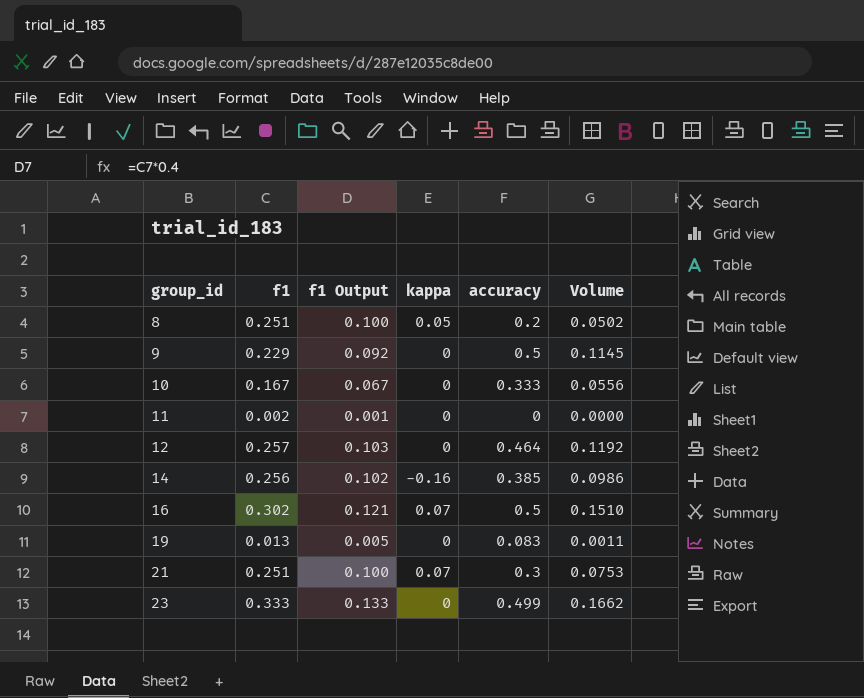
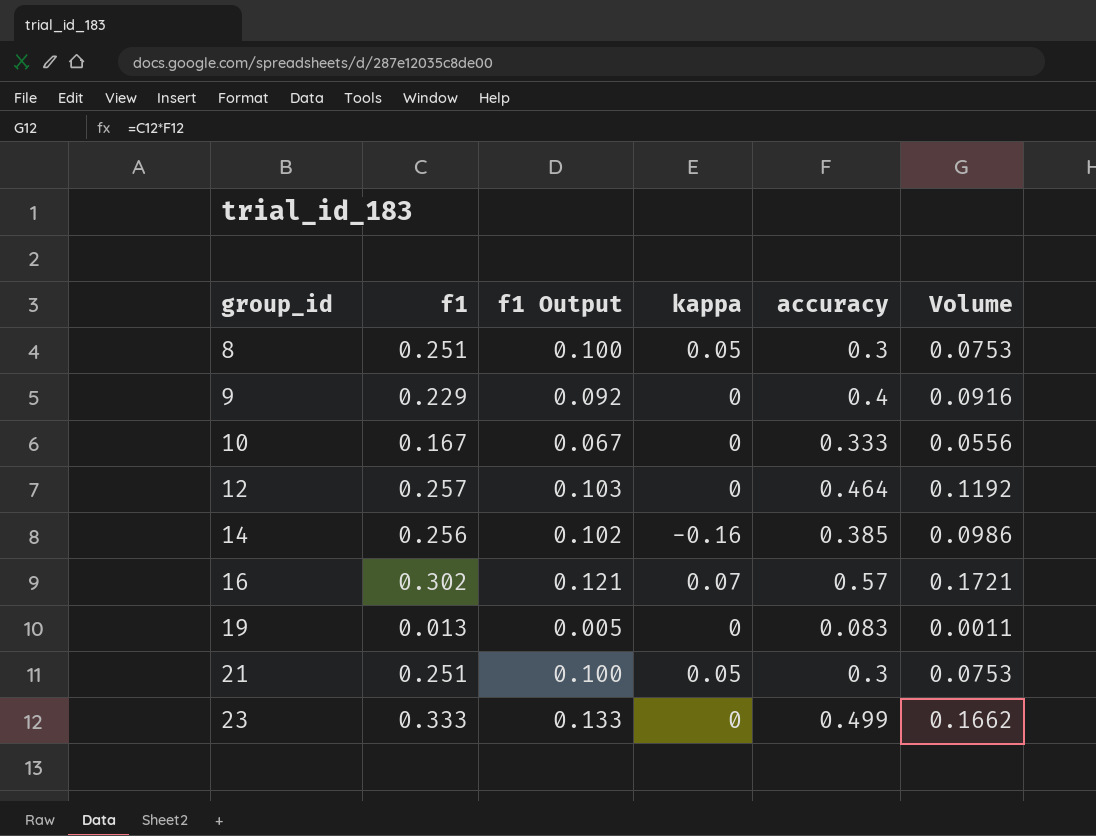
row 11: 0.002 | 0.001 | 0 | 0 | 0.0000 -> none
8 | accuracy: 0.2 -> 0.3
8 | Volume: 0.0502 -> 0.0753
9 | accuracy: 0.5 -> 0.4
9 | Volume: 0.1145 -> 0.0916
16 | accuracy: 0.5 -> 0.57
16 | Volume: 0.1510 -> 0.1721
21 | kappa: 0.07 -> 0.05

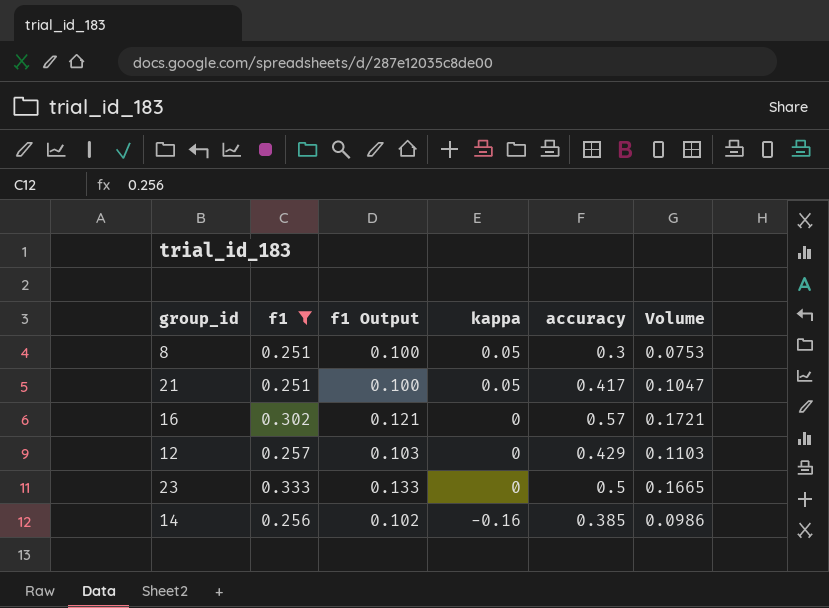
filter: none -> f1 >= 0.251
row order: group_id ascending -> kappa descending
21 | accuracy: 0.3 -> 0.417
21 | Volume: 0.0753 -> 0.1047
16 | kappa: 0.07 -> 0
12 | accuracy: 0.464 -> 0.429
12 | Volume: 0.1192 -> 0.1103
23 | accuracy: 0.499 -> 0.5
23 | Volume: 0.1662 -> 0.1665

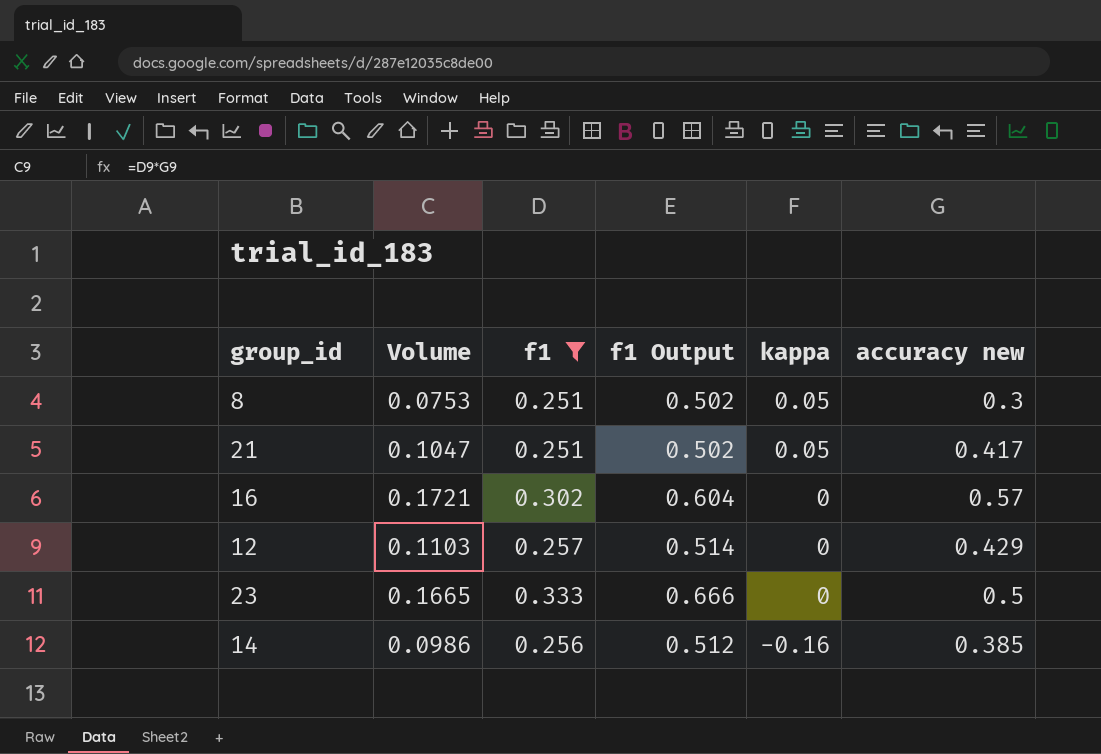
column Volume | position: 6 -> 2
column f1 Output | formula: [f1] * 0.4 -> [f1] * 2
column name: accuracy -> accuracy new

